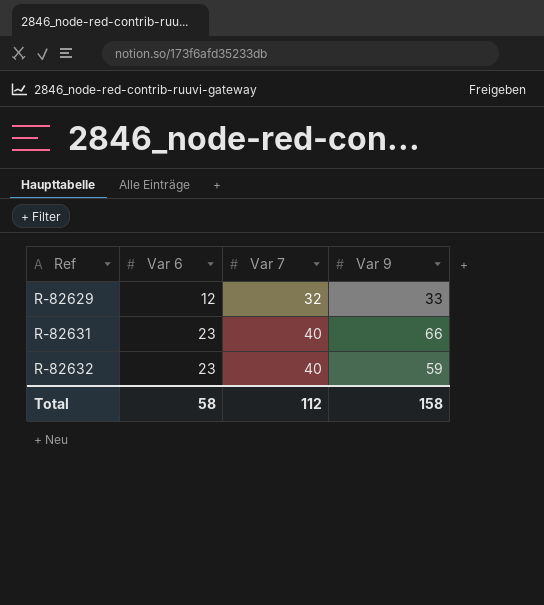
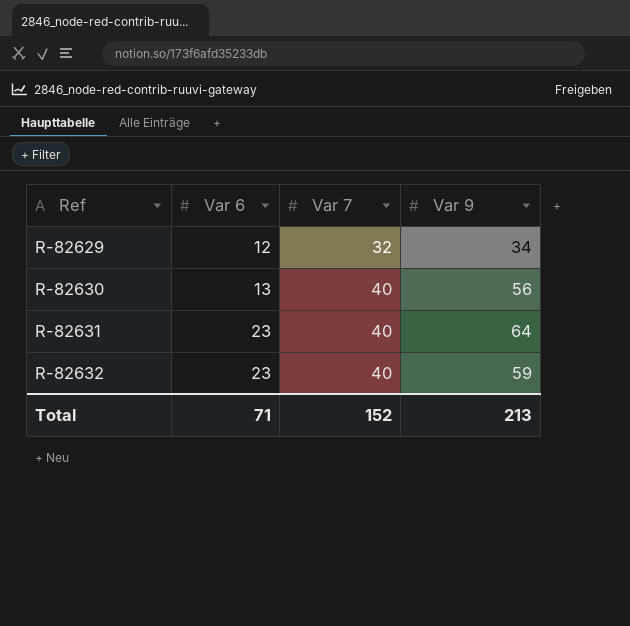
R-82629 | Var 9: 33 -> 34
row R-82630: none -> 13 | 40 | 56
R-82631 | Var 9: 66 -> 64
Total | Var 6: 58 -> 71
Total | Var 7: 112 -> 152
Total | Var 9: 158 -> 213

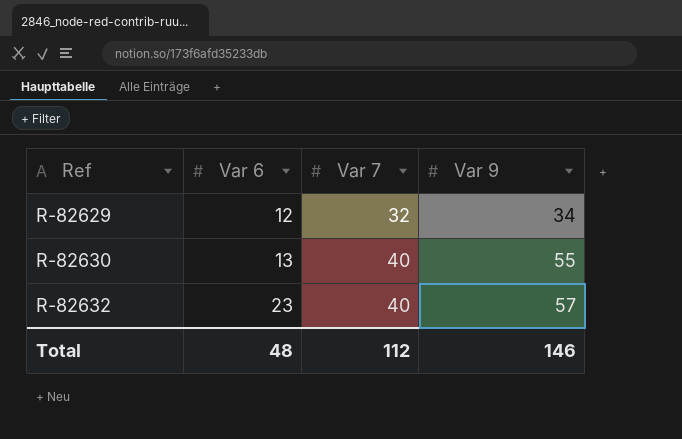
row R-82631: 23 | 40 | 64 -> none
R-82630 | Var 9: 56 -> 55
R-82632 | Var 9: 59 -> 57
Total | Var 6: 71 -> 48
Total | Var 7: 152 -> 112
Total | Var 9: 213 -> 146

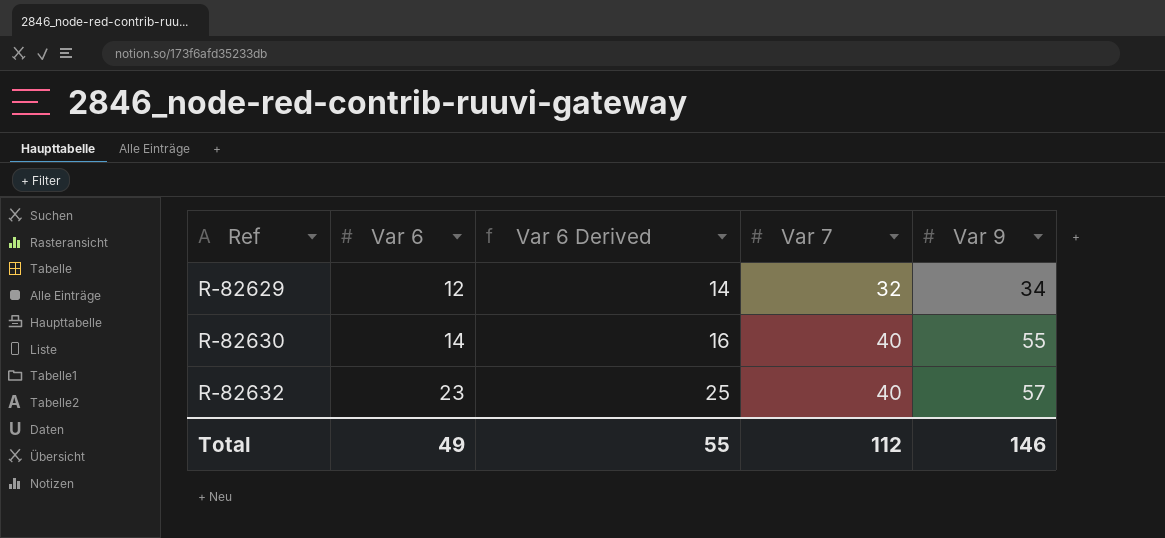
column Var 6 Derived | formula: none -> [Var 6] + 2
R-82630 | Var 6: 13 -> 14
Total | Var 6: 48 -> 49

